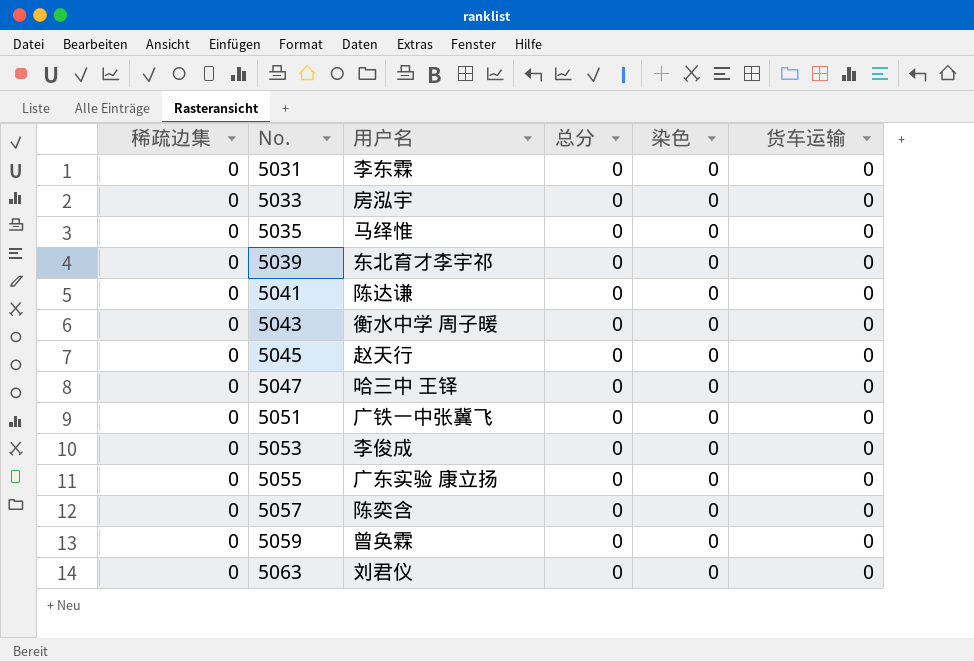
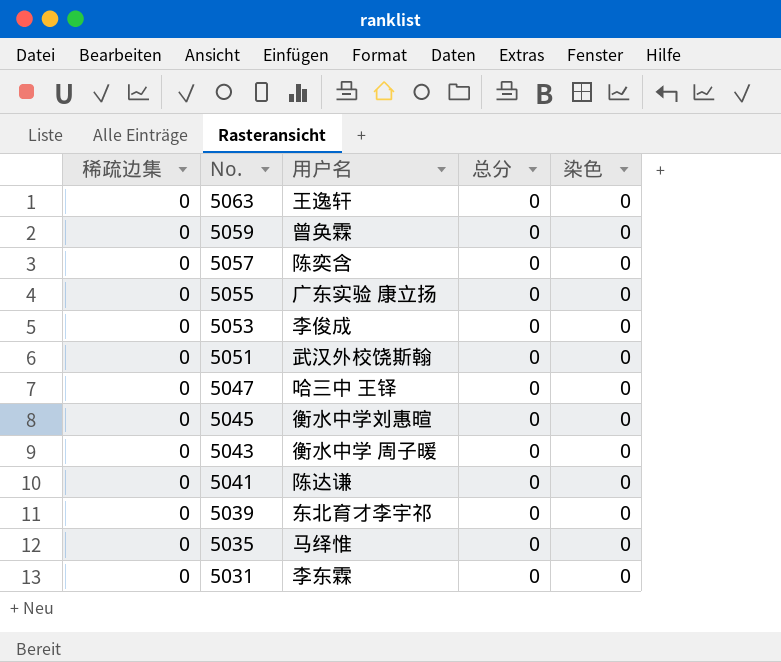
row order: No. ascending -> No. descending
column 货车运输 | position: 6 -> none
row 5033: 0 | 房泓宇 | 0 | 0 | 0 -> none
5063 | 用户名: 刘君仪 -> 王逸轩
5051 | 用户名: 广铁一中张冀飞 -> 武汉外校饶斯翰
5045 | 用户名: 赵天行 -> 衡水中学刘惠暄

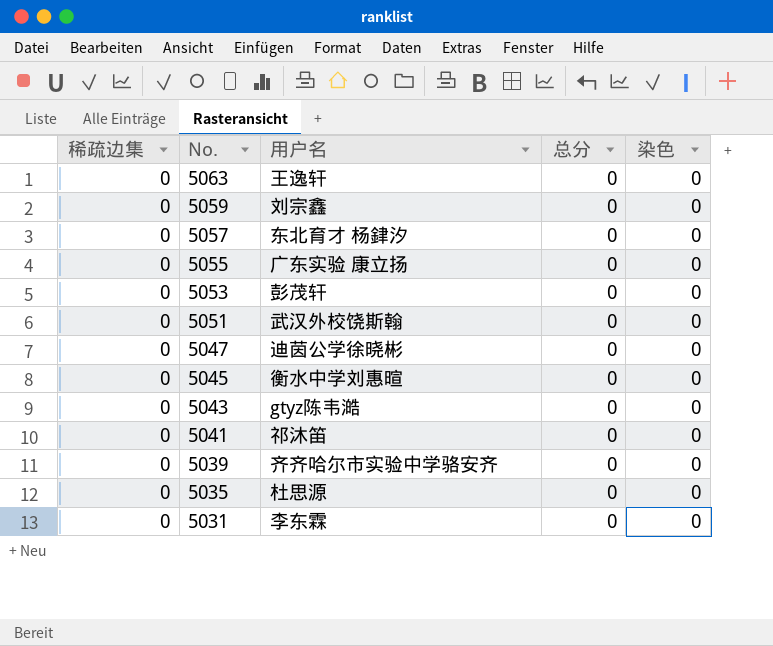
5059 | 用户名: 曾奂霖 -> 刘宗鑫
5057 | 用户名: 陈奕含 -> 东北育才 杨銉汐
5053 | 用户名: 李俊成 -> 彭茂轩
5047 | 用户名: 哈三中 王铎 -> 迪茵公学徐晓彬
5043 | 用户名: 衡水中学 周子暖 -> gtyz陈韦澔
5041 | 用户名: 陈达谦 -> 祁沐笛
5039 | 用户名: 东北育才李宇祁 -> 齐齐哈尔市实验中学骆安齐
5035 | 用户名: 马绎惟 -> 杜思源

